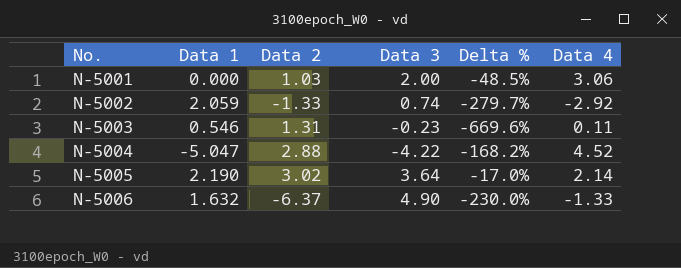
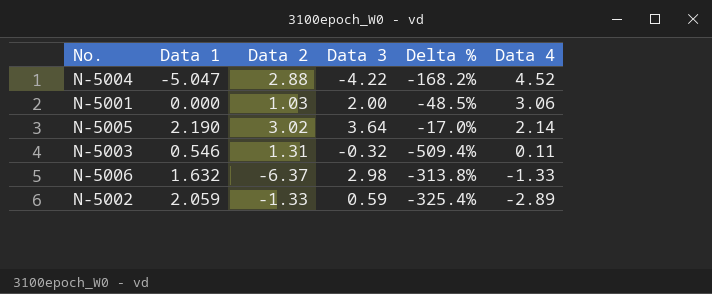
row order: No. ascending -> Data 4 descending
N-5003 | Data 3: -0.23 -> -0.32
N-5003 | Delta %: -669.6% -> -509.4%
N-5006 | Data 3: 4.90 -> 2.98
N-5006 | Delta %: -230.0% -> -313.8%
N-5002 | Data 3: 0.74 -> 0.59
N-5002 | Delta %: -279.7% -> -325.4%
N-5002 | Data 4: -2.92 -> -2.89

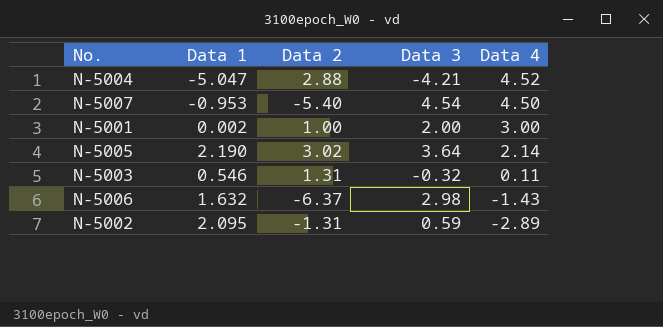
column Delta % | formula: ([Data 2] - [Data 3]) / [Data 3] -> none
N-5004 | Data 3: -4.22 -> -4.21
row N-5007: none -> -0.953 | -5.40 | 4.54 | 4.50
N-5001 | Data 1: 0.000 -> 0.002
N-5001 | Data 2: 1.03 -> 1.00
N-5001 | Data 4: 3.06 -> 3.00
N-5006 | Data 4: -1.33 -> -1.43
N-5002 | Data 1: 2.059 -> 2.095
N-5002 | Data 2: -1.33 -> -1.31

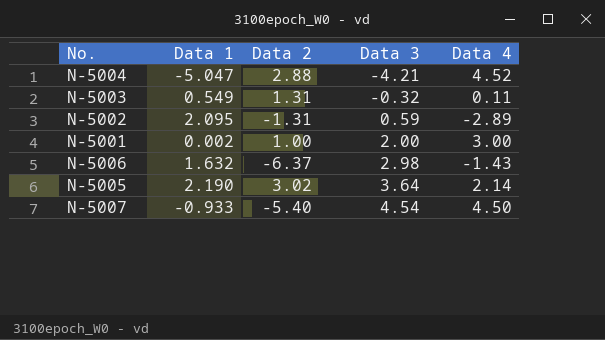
row order: Data 4 descending -> Data 3 ascending
N-5003 | Data 1: 0.546 -> 0.549
N-5007 | Data 1: -0.953 -> -0.933

